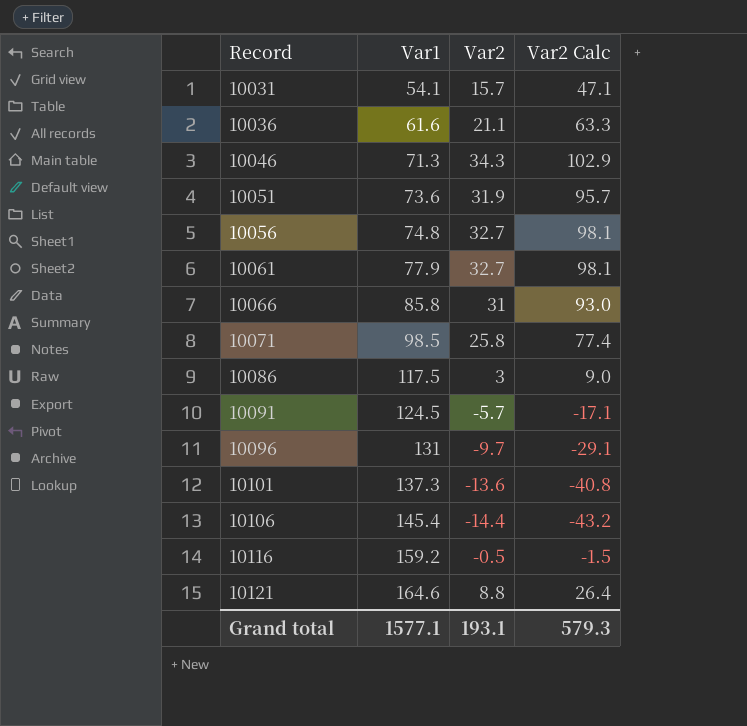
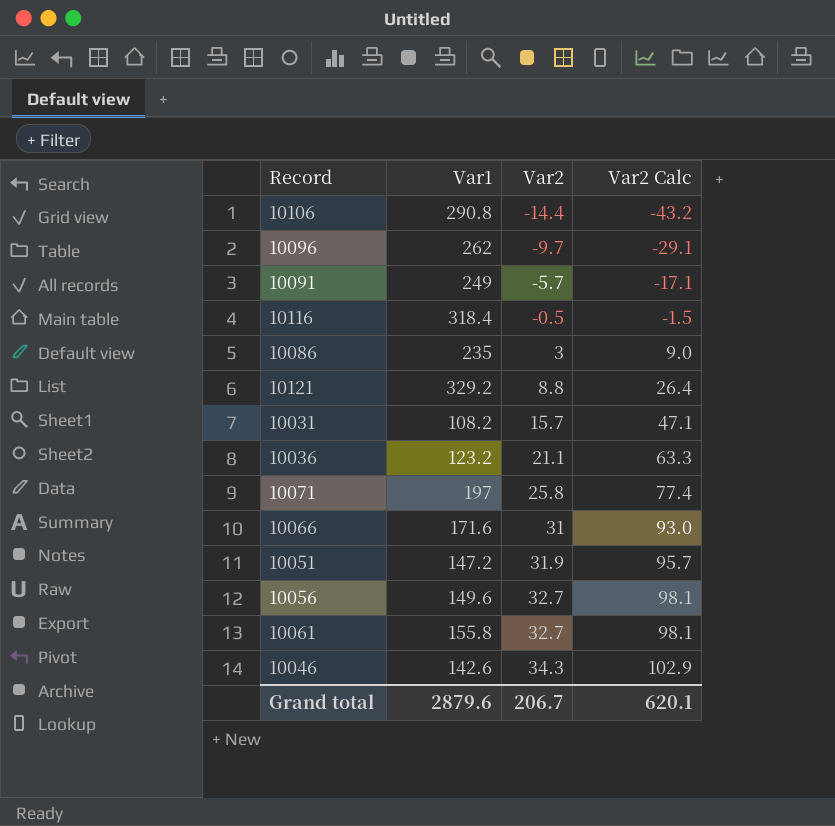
row order: Record ascending -> Var2 ascending
row 10101: 137.3 | -13.6 | -40.8 -> none
10106 | Var1: 145.4 -> 290.8
10096 | Var1: 131 -> 262
10091 | Var1: 124.5 -> 249
10116 | Var1: 159.2 -> 318.4
10086 | Var1: 117.5 -> 235
10121 | Var1: 164.6 -> 329.2
10031 | Var1: 54.1 -> 108.2
10036 | Var1: 61.6 -> 123.2
10071 | Var1: 98.5 -> 197
10066 | Var1: 85.8 -> 171.6
10051 | Var1: 73.6 -> 147.2
10056 | Var1: 74.8 -> 149.6
10061 | Var1: 77.9 -> 155.8
10046 | Var1: 71.3 -> 142.6
Grand total | Var1: 1577.1 -> 2879.6
Grand total | Var2: 193.1 -> 206.7
Grand total | Var2 Calc: 579.3 -> 620.1

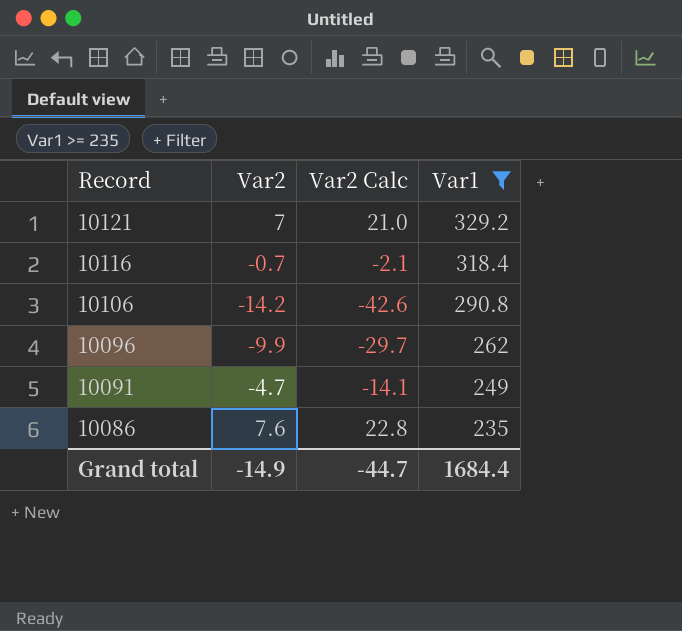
filter: none -> Var1 >= 235
row order: Var2 ascending -> Record descending
column Var1 | position: 2 -> 4
10121 | Var2: 8.8 -> 7
10121 | Var2 Calc: 26.4 -> 21.0
10116 | Var2: -0.5 -> -0.7
10116 | Var2 Calc: -1.5 -> -2.1
10106 | Var2: -14.4 -> -14.2
10106 | Var2 Calc: -43.2 -> -42.6
10096 | Var2: -9.7 -> -9.9
10096 | Var2 Calc: -29.1 -> -29.7
10091 | Var2: -5.7 -> -4.7
10091 | Var2 Calc: -17.1 -> -14.1
10086 | Var2: 3 -> 7.6
10086 | Var2 Calc: 9.0 -> 22.8
Grand total | Var2: 206.7 -> -14.9
Grand total | Var2 Calc: 620.1 -> -44.7
Grand total | Var1: 2879.6 -> 1684.4

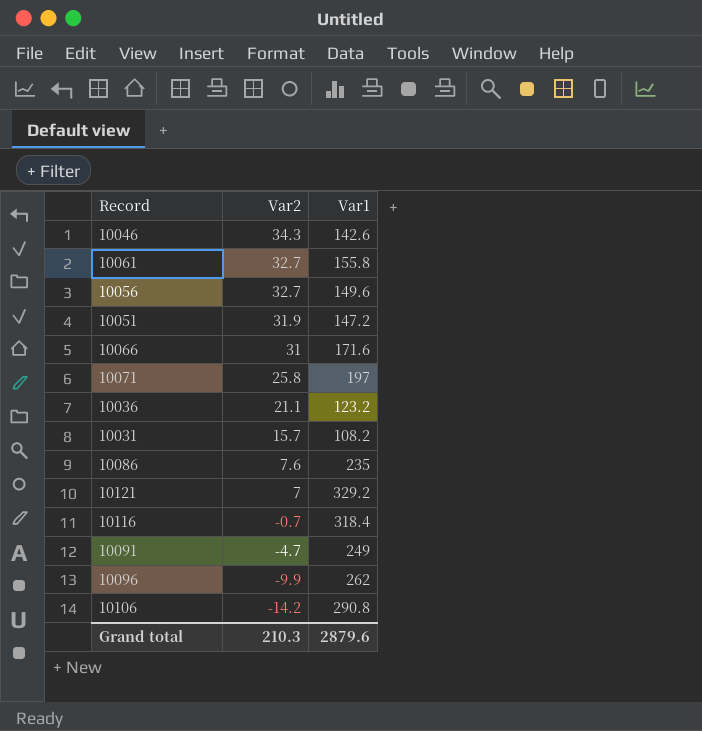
filter: Var1 >= 235 -> none
row order: Record descending -> Var2 descending
column Var2 Calc | formula: [Var2] * 3 -> none
Grand total | Var2: -14.9 -> 210.3
Grand total | Var1: 1684.4 -> 2879.6

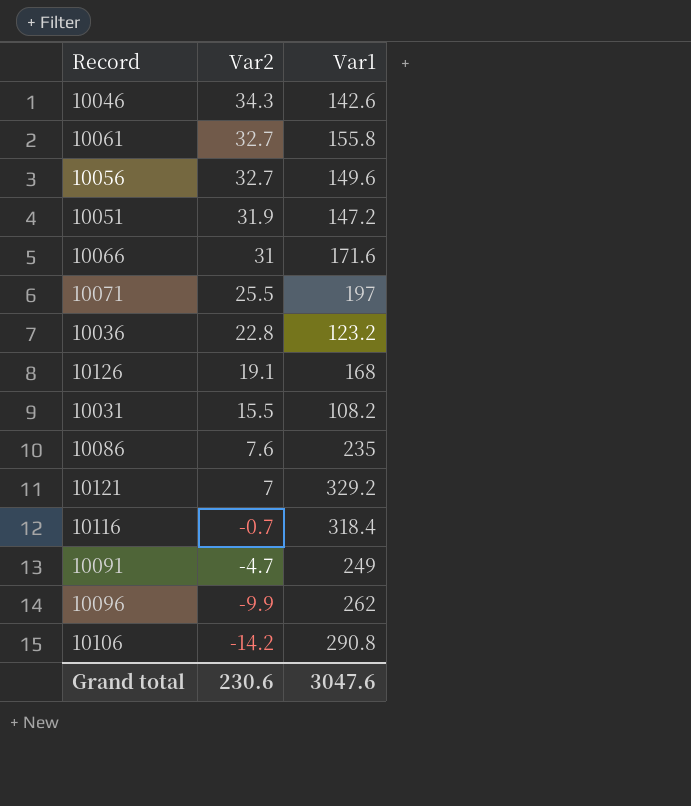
10071 | Var2: 25.8 -> 25.5
10036 | Var2: 21.1 -> 22.8
row 10126: none -> 19.1 | 168
10031 | Var2: 15.7 -> 15.5
Grand total | Var2: 210.3 -> 230.6
Grand total | Var1: 2879.6 -> 3047.6

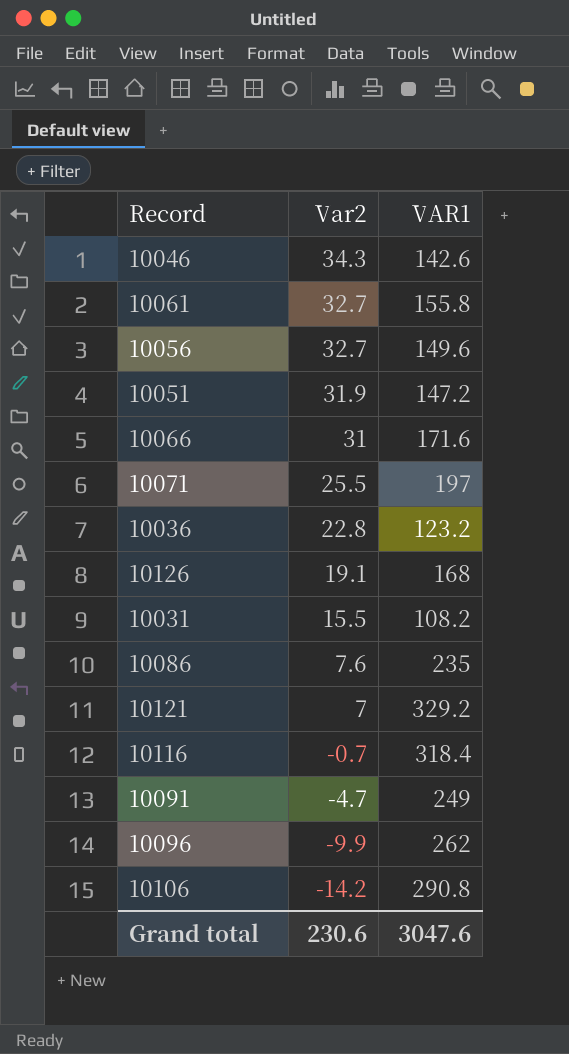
column name: Var1 -> VAR1

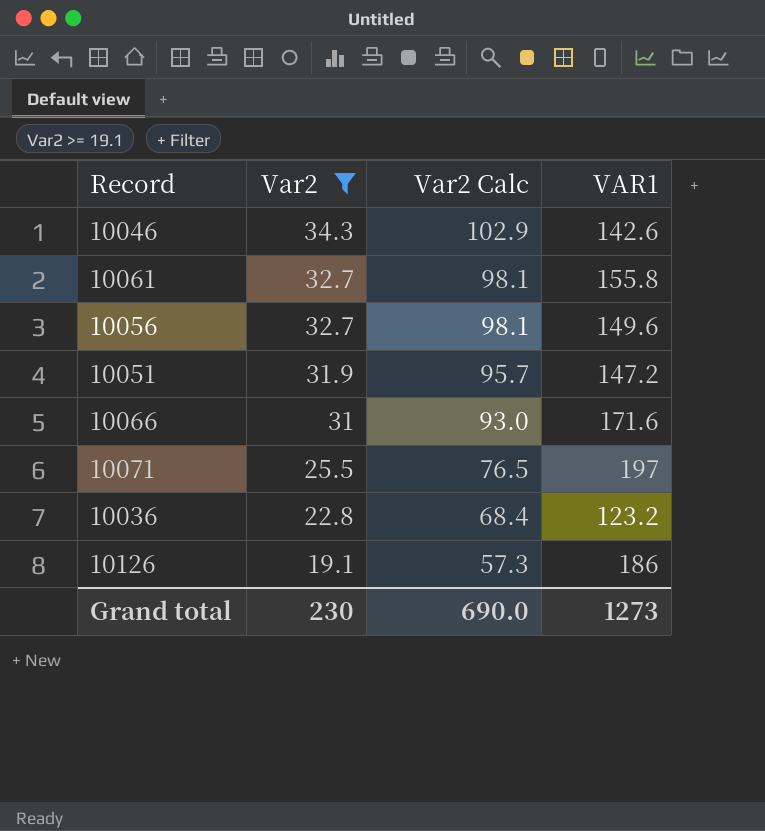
filter: none -> Var2 >= 19.1
column Var2 Calc | formula: none -> [Var2] * 3
10126 | VAR1: 168 -> 186
Grand total | Var2: 230.6 -> 230
Grand total | VAR1: 3047.6 -> 1273

